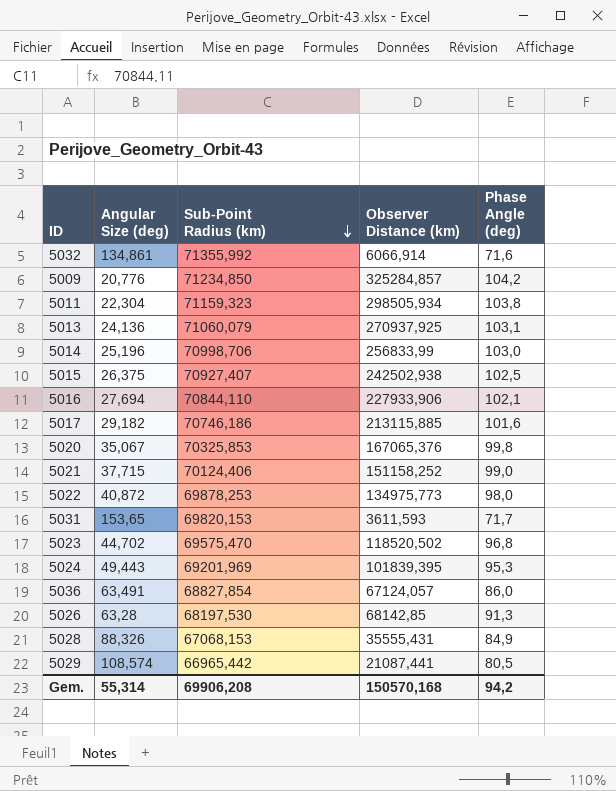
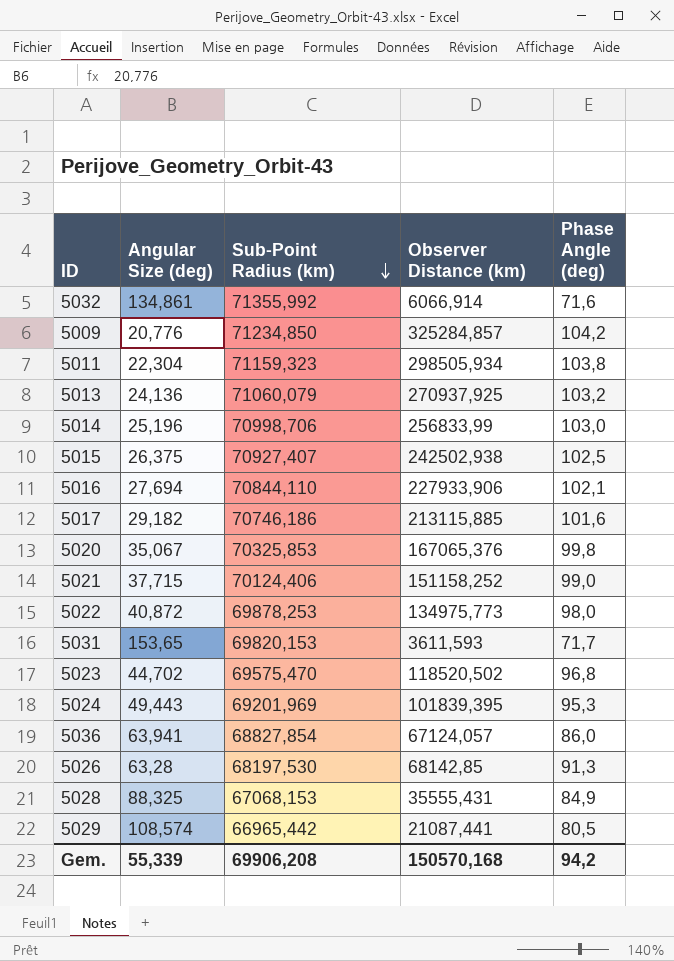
5013 | Phase Angle (deg): 103,1 -> 103,2
5036 | Angular Size (deg): 63,491 -> 63,941
5028 | Angular Size (deg): 88,326 -> 88,325
Gem. | Angular Size (deg): 55,314 -> 55,339

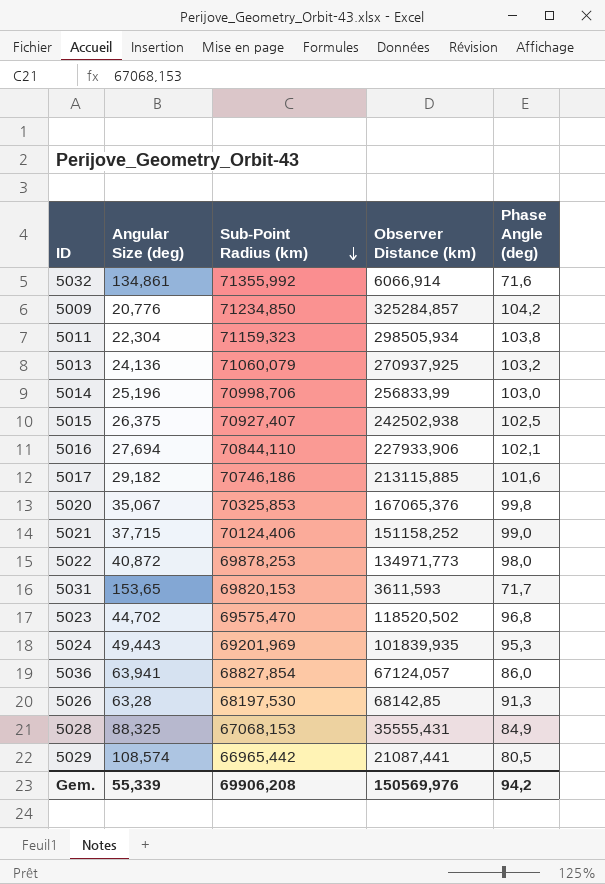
5022 | Observer Distance (km): 134975,773 -> 134971,773
5024 | Observer Distance (km): 101839,395 -> 101839,935
Gem. | Observer Distance (km): 150570,168 -> 150569,976

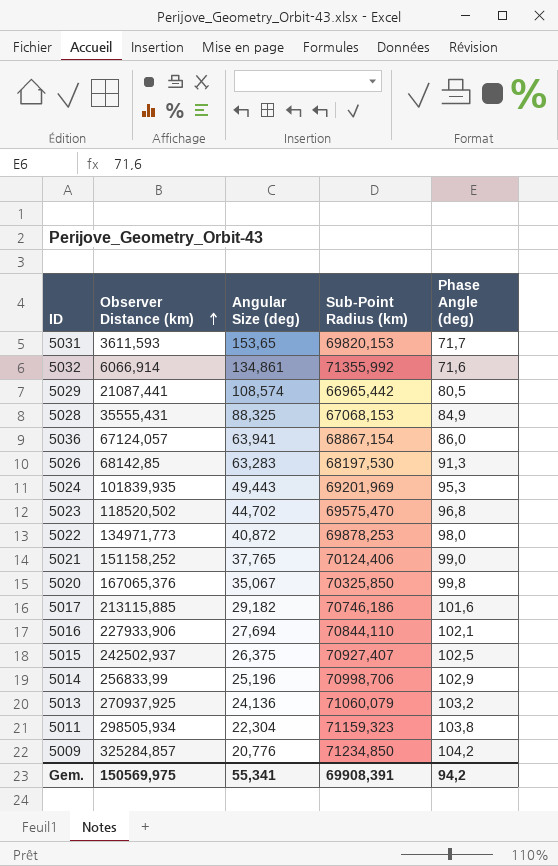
row order: Sub-Point Radius (km) descending -> Observer Distance (km) ascending
column Observer Distance (km) | position: 4 -> 2
5036 | Sub-Point Radius (km): 68827,854 -> 68867,154
5026 | Angular Size (deg): 63,28 -> 63,283
5021 | Angular Size (deg): 37,715 -> 37,765
5020 | Sub-Point Radius (km): 70325,853 -> 70325,850
5015 | Observer Distance (km): 242502,938 -> 242502,937
5014 | Phase Angle (deg): 103,0 -> 102,9
Gem. | Observer Distance (km): 150569,976 -> 150569,975
Gem. | Angular Size (deg): 55,339 -> 55,341
Gem. | Sub-Point Radius (km): 69906,208 -> 69908,391

